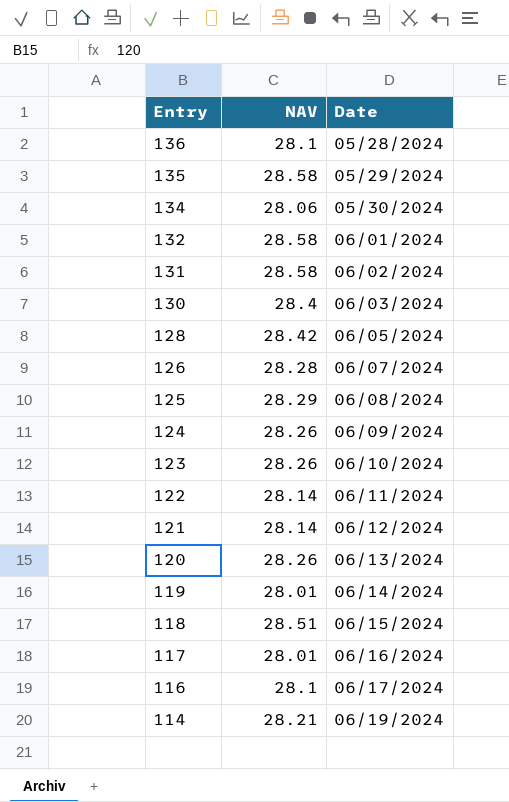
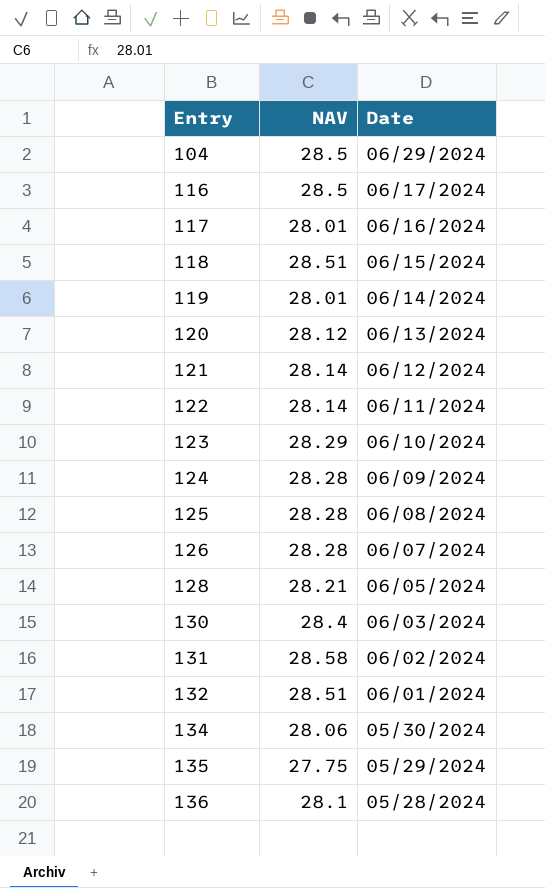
row order: Entry descending -> Entry ascending
row 114: 28.21 | 06/19/2024 -> none
row 104: none -> 28.5 | 06/29/2024
116 | NAV: 28.1 -> 28.5
120 | NAV: 28.26 -> 28.12
123 | NAV: 28.26 -> 28.29
124 | NAV: 28.26 -> 28.28
125 | NAV: 28.29 -> 28.28
128 | NAV: 28.42 -> 28.21
132 | NAV: 28.58 -> 28.51
135 | NAV: 28.58 -> 27.75

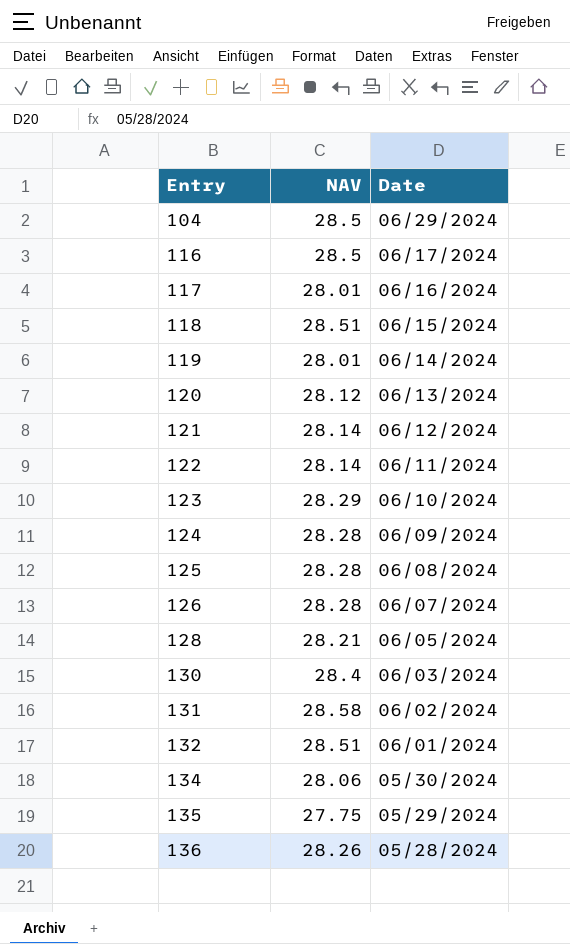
136 | NAV: 28.1 -> 28.26

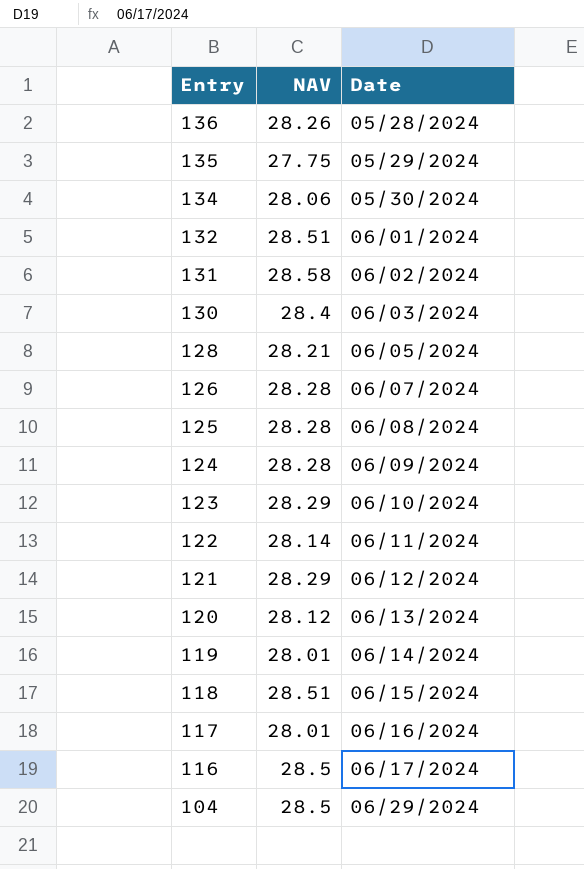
row order: Entry ascending -> Entry descending
121 | NAV: 28.14 -> 28.29

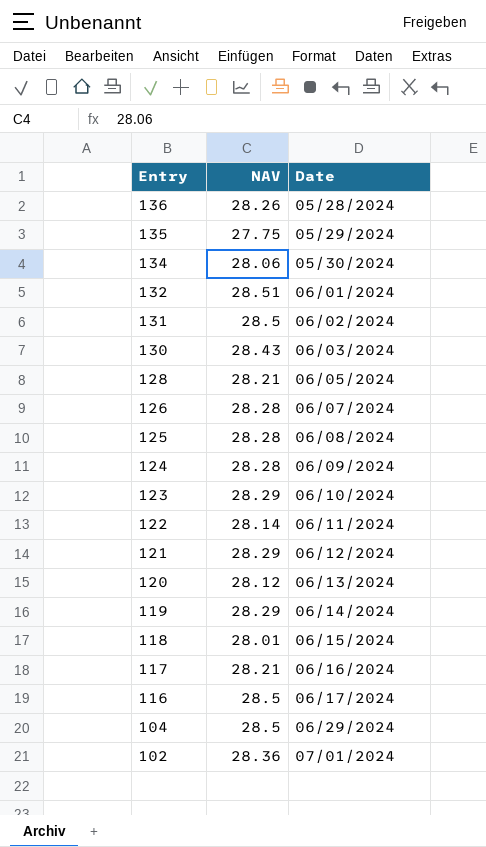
131 | NAV: 28.58 -> 28.5
130 | NAV: 28.4 -> 28.43
119 | NAV: 28.01 -> 28.29
118 | NAV: 28.51 -> 28.01
117 | NAV: 28.01 -> 28.21
row 102: none -> 28.36 | 07/01/2024

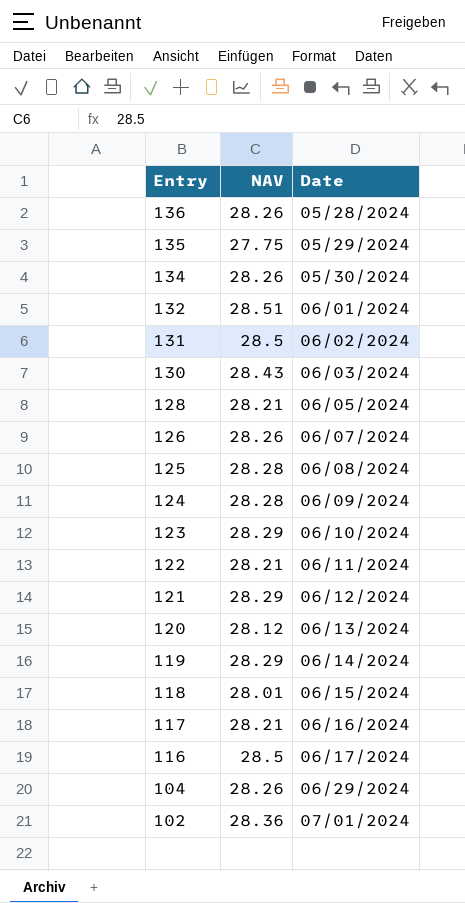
134 | NAV: 28.06 -> 28.26
126 | NAV: 28.28 -> 28.26
122 | NAV: 28.14 -> 28.21
104 | NAV: 28.5 -> 28.26

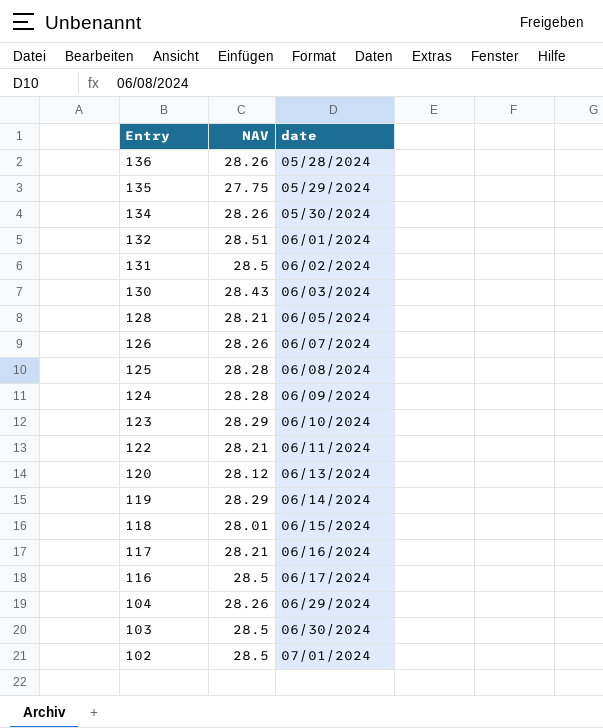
column name: Date -> date
row 121: 28.29 | 06/12/2024 -> none
row 103: none -> 28.5 | 06/30/2024
102 | NAV: 28.36 -> 28.5

